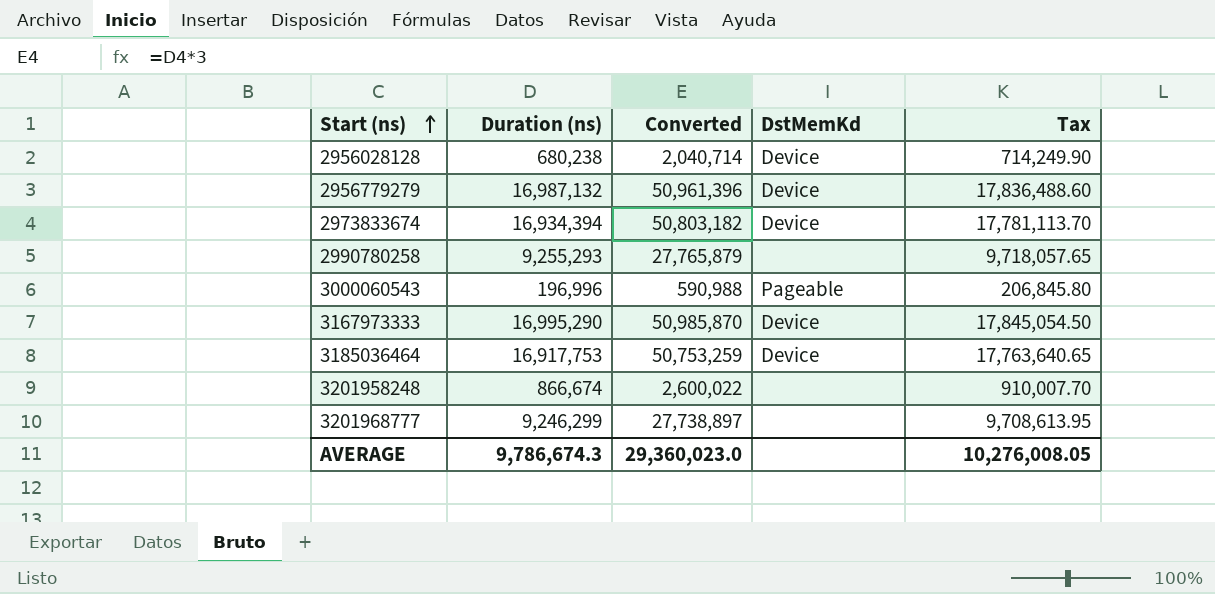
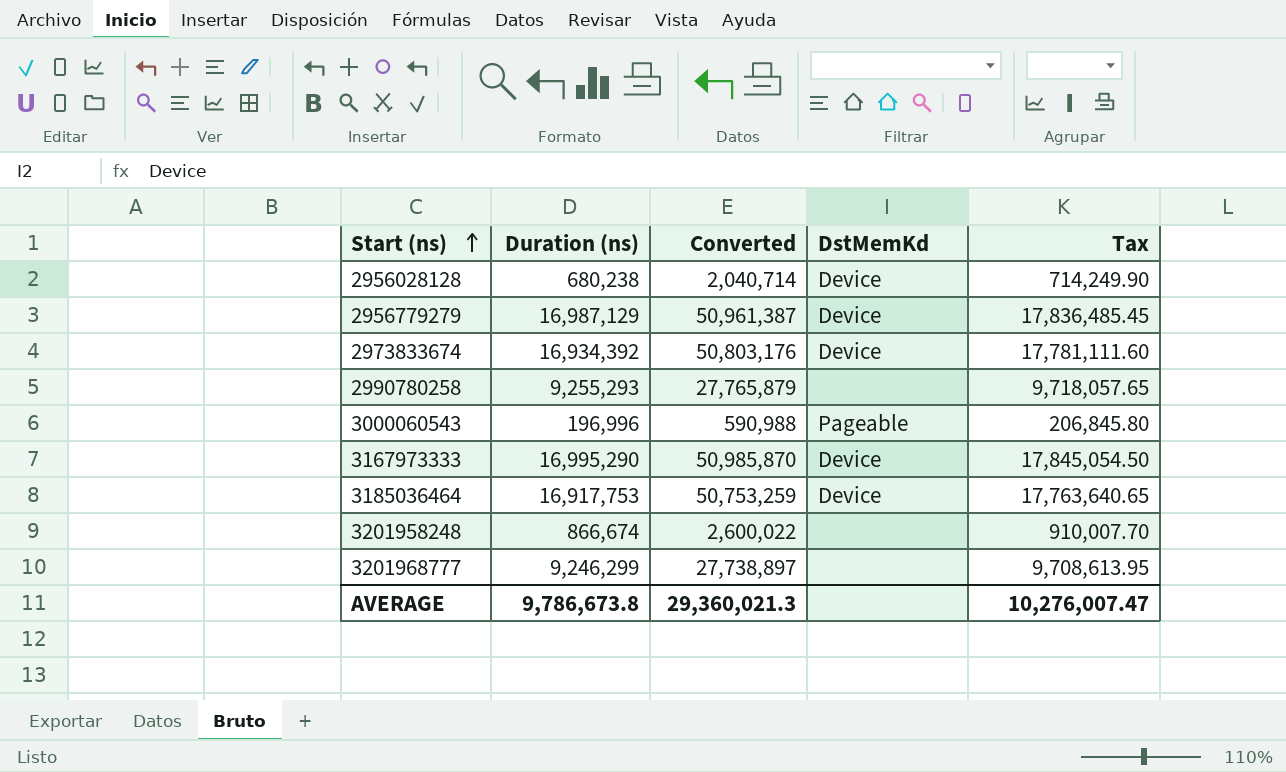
2956779279 | Duration (ns): 16,987,132 -> 16,987,129
2956779279 | Converted: 50,961,396 -> 50,961,387
2956779279 | Tax: 17,836,488.60 -> 17,836,485.45
2973833674 | Duration (ns): 16,934,394 -> 16,934,392
2973833674 | Converted: 50,803,182 -> 50,803,176
2973833674 | Tax: 17,781,113.70 -> 17,781,111.60
AVERAGE | Duration (ns): 9,786,674.3 -> 9,786,673.8
AVERAGE | Converted: 29,360,023.0 -> 29,360,021.3
AVERAGE | Tax: 10,276,008.05 -> 10,276,007.47

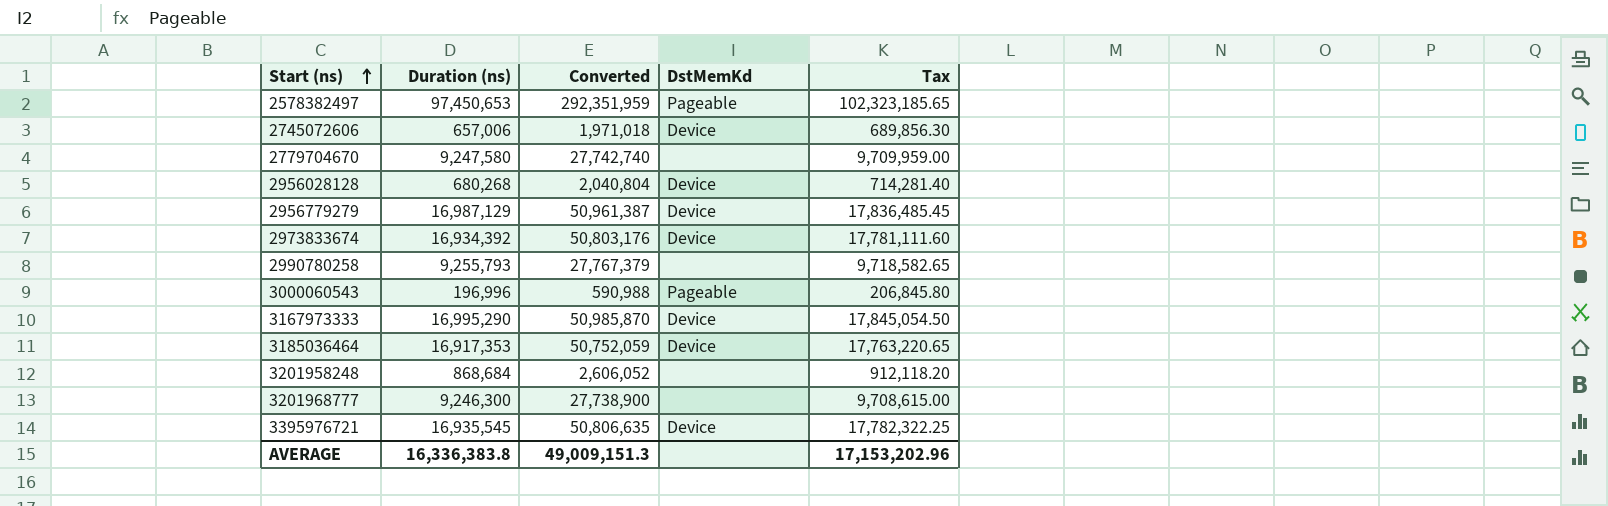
row 2578382497: none -> 97,450,653 | 292,351,959 | Pageable | 102,323,185.65
row 2745072606: none -> 657,006 | 1,971,018 | Device | 689,856.30
row 2779704670: none -> 9,247,580 | 27,742,740 | none | 9,709,959.00
2956028128 | Duration (ns): 680,238 -> 680,268
2956028128 | Converted: 2,040,714 -> 2,040,804
2956028128 | Tax: 714,249.90 -> 714,281.40
2990780258 | Duration (ns): 9,255,293 -> 9,255,793
2990780258 | Converted: 27,765,879 -> 27,767,379
2990780258 | Tax: 9,718,057.65 -> 9,718,582.65
3185036464 | Duration (ns): 16,917,753 -> 16,917,353
3185036464 | Converted: 50,753,259 -> 50,752,059
3185036464 | Tax: 17,763,640.65 -> 17,763,220.65
3201958248 | Duration (ns): 866,674 -> 868,684
3201958248 | Converted: 2,600,022 -> 2,606,052
3201958248 | Tax: 910,007.70 -> 912,118.20
3201968777 | Duration (ns): 9,246,299 -> 9,246,300
3201968777 | Converted: 27,738,897 -> 27,738,900
3201968777 | Tax: 9,708,613.95 -> 9,708,615.00
row 3395976721: none -> 16,935,545 | 50,806,635 | Device | 17,782,322.25
AVERAGE | Duration (ns): 9,786,673.8 -> 16,336,383.8
AVERAGE | Converted: 29,360,021.3 -> 49,009,151.3
AVERAGE | Tax: 10,276,007.47 -> 17,153,202.96

